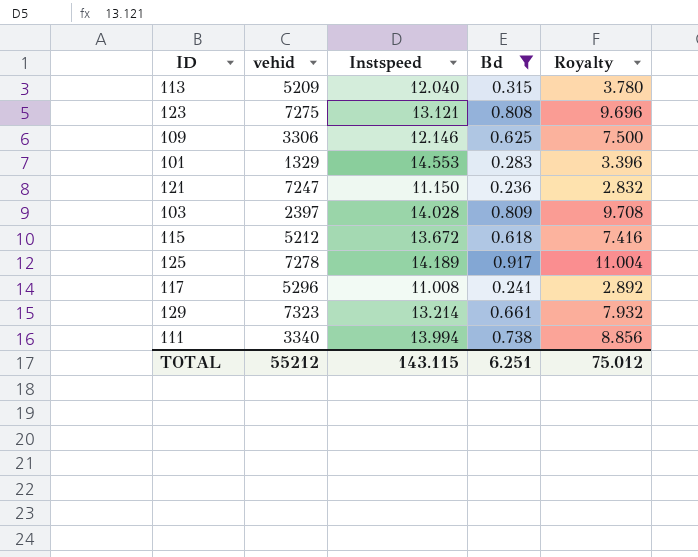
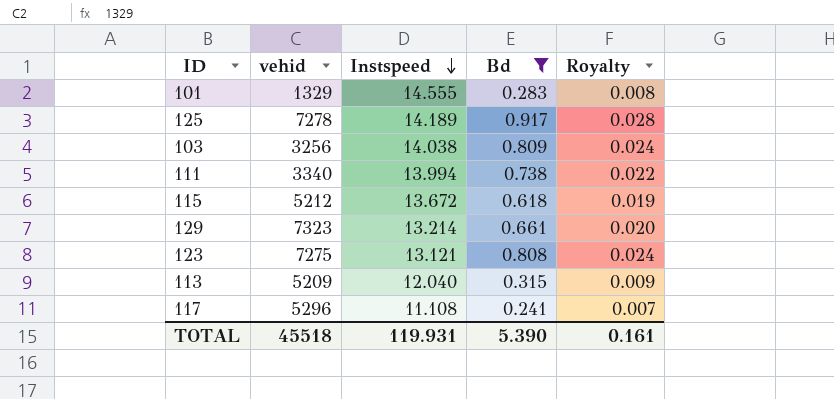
row order: none -> Instspeed descending
column Royalty | formula: [Bd] * 12 -> [Bd] * 0.03
row 109: 3306 | 12.146 | 0.625 | 7.500 -> none
row 121: 7247 | 11.150 | 0.236 | 2.832 -> none
101 | Instspeed: 14.553 -> 14.555
103 | vehid: 2397 -> 3256
103 | Instspeed: 14.028 -> 14.038
117 | Instspeed: 11.008 -> 11.108
TOTAL | vehid: 55212 -> 45518
TOTAL | Instspeed: 143.115 -> 119.931
TOTAL | Bd: 6.251 -> 5.390
TOTAL | Royalty: 75.012 -> 0.161

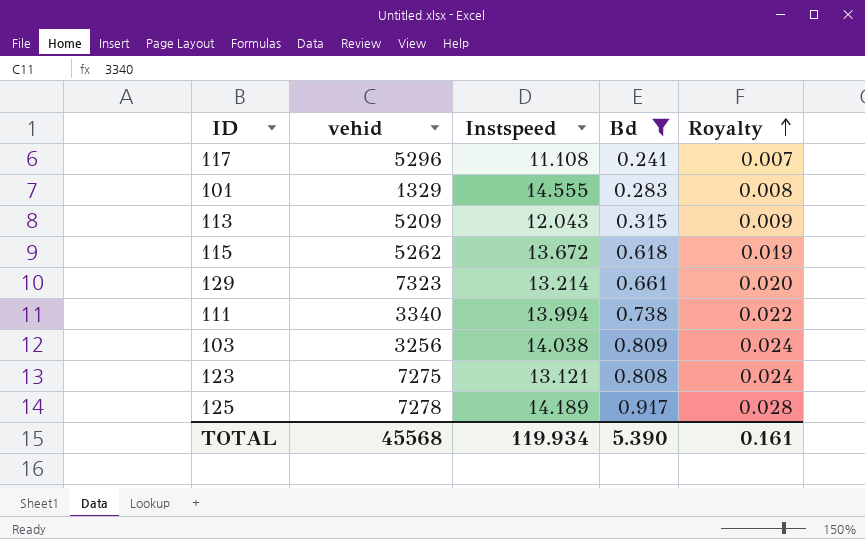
row order: Instspeed descending -> Royalty ascending
113 | Instspeed: 12.040 -> 12.043
115 | vehid: 5212 -> 5262
TOTAL | vehid: 45518 -> 45568
TOTAL | Instspeed: 119.931 -> 119.934

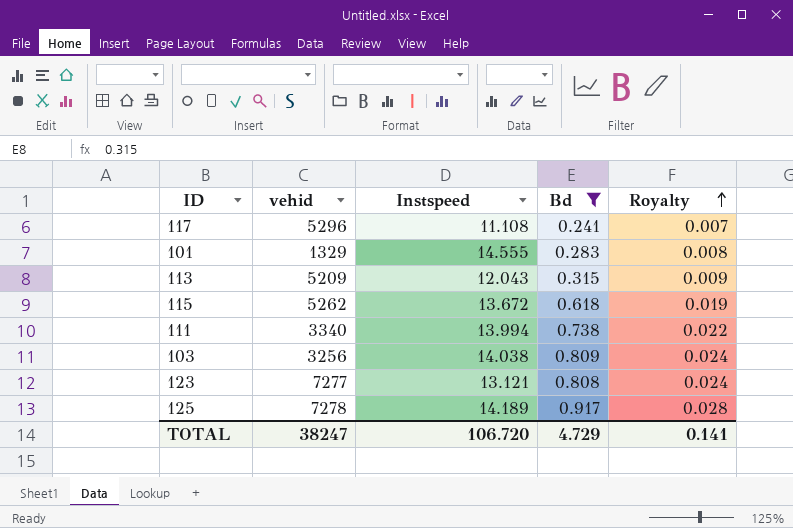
row 129: 7323 | 13.214 | 0.661 | 0.020 -> none
123 | vehid: 7275 -> 7277
TOTAL | vehid: 45568 -> 38247
TOTAL | Instspeed: 119.934 -> 106.720
TOTAL | Bd: 5.390 -> 4.729
TOTAL | Royalty: 0.161 -> 0.141

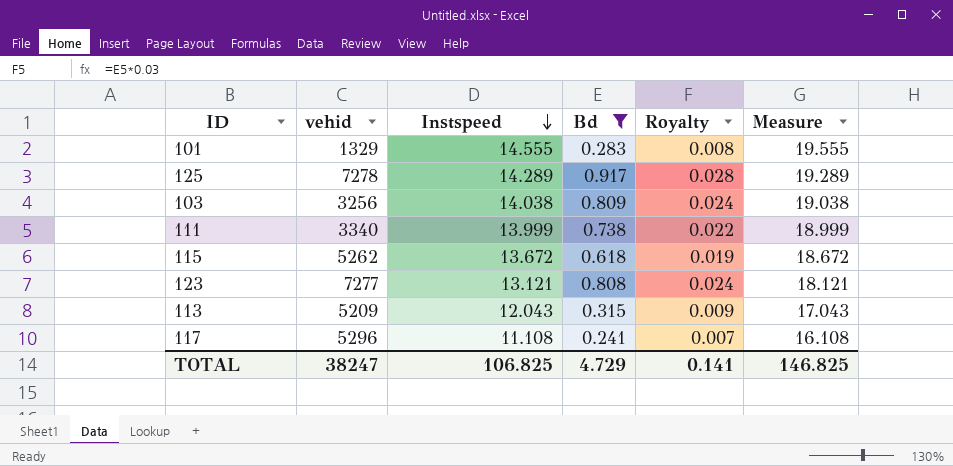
row order: Royalty ascending -> Instspeed descending
column Measure | formula: none -> [Instspeed] + 5
125 | Instspeed: 14.189 -> 14.289
111 | Instspeed: 13.994 -> 13.999
TOTAL | Instspeed: 106.720 -> 106.825

